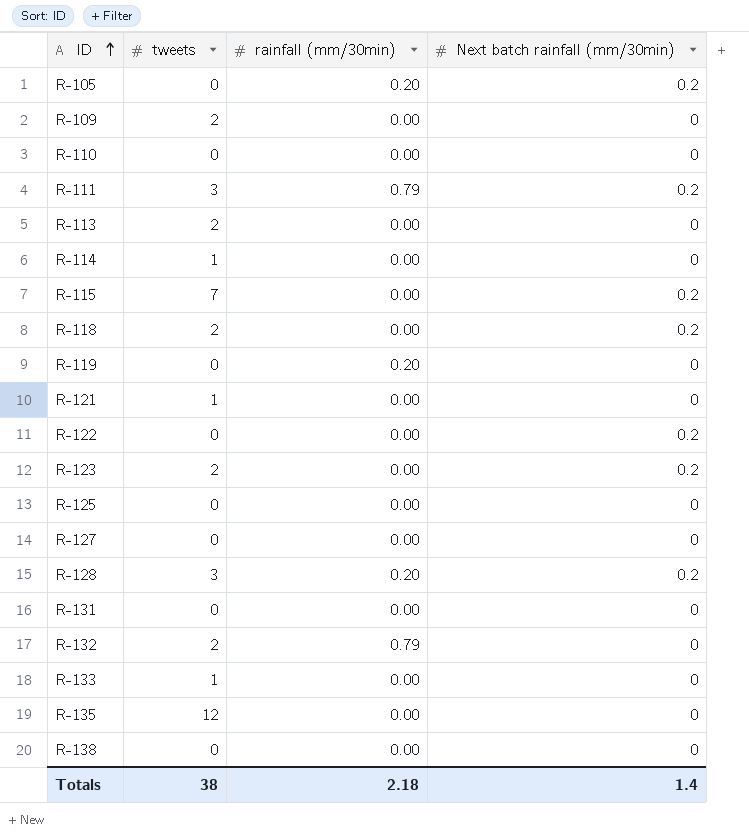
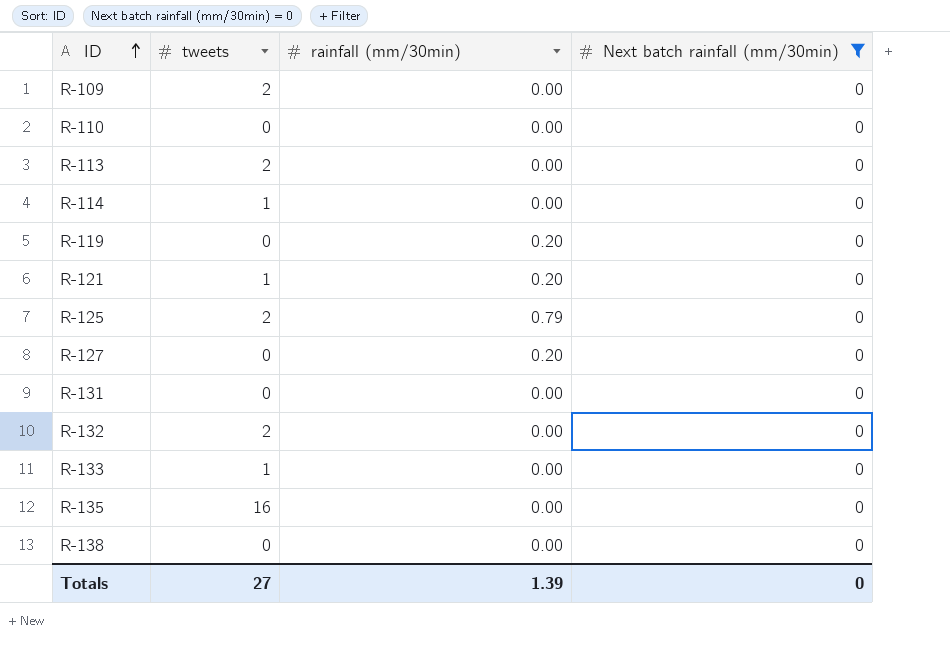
filter: none -> Next batch rainfall (mm/30min) = 0
R-121 | rainfall (mm/30min): 0.00 -> 0.20
R-125 | tweets: 0 -> 2
R-125 | rainfall (mm/30min): 0.00 -> 0.79
R-127 | rainfall (mm/30min): 0.00 -> 0.20
R-132 | rainfall (mm/30min): 0.79 -> 0.00
R-135 | tweets: 12 -> 16
Totals | tweets: 38 -> 27
Totals | rainfall (mm/30min): 2.18 -> 1.39
Totals | Next batch rainfall (mm/30min): 1.4 -> 0

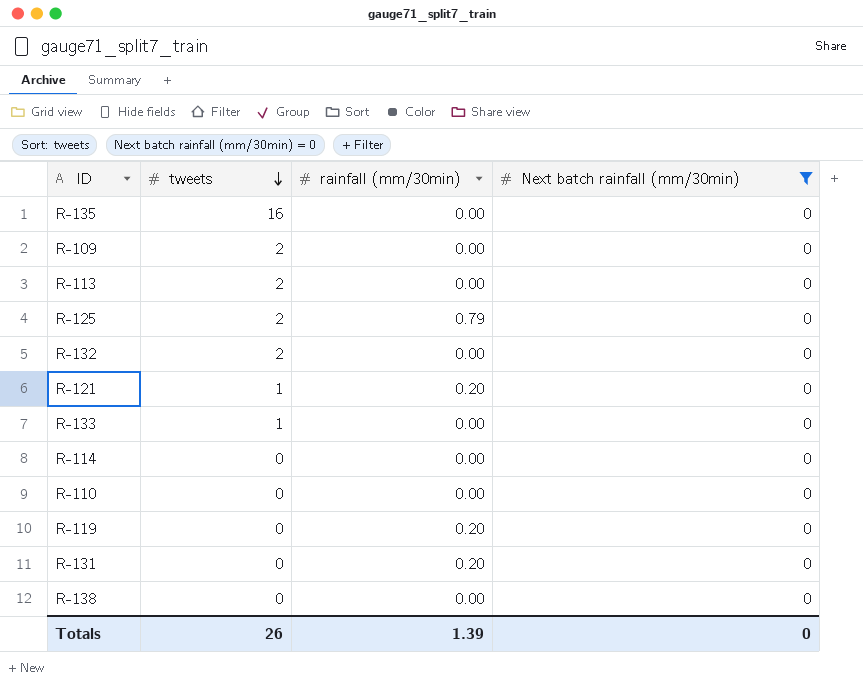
row order: ID ascending -> tweets descending
row R-127: 0 | 0.20 | 0 -> none
R-114 | tweets: 1 -> 0
R-131 | rainfall (mm/30min): 0.00 -> 0.20
Totals | tweets: 27 -> 26

